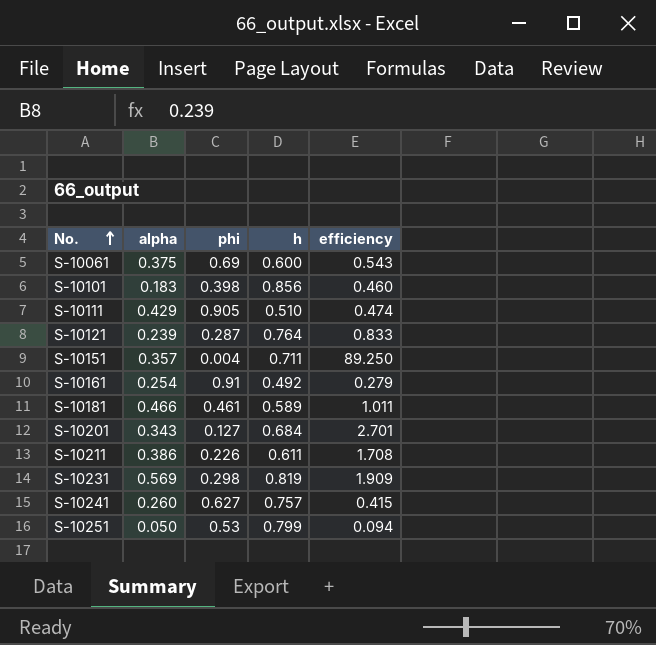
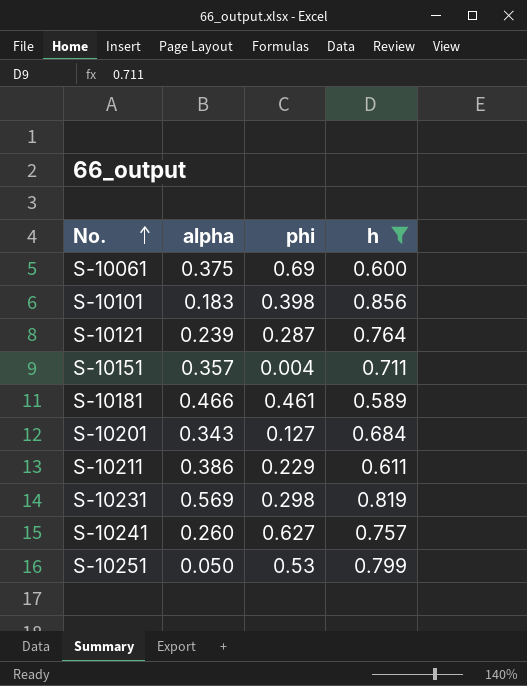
filter: none -> h >= 0.589
column efficiency | formula: [alpha] / [phi] -> none
S-10211 | phi: 0.226 -> 0.229

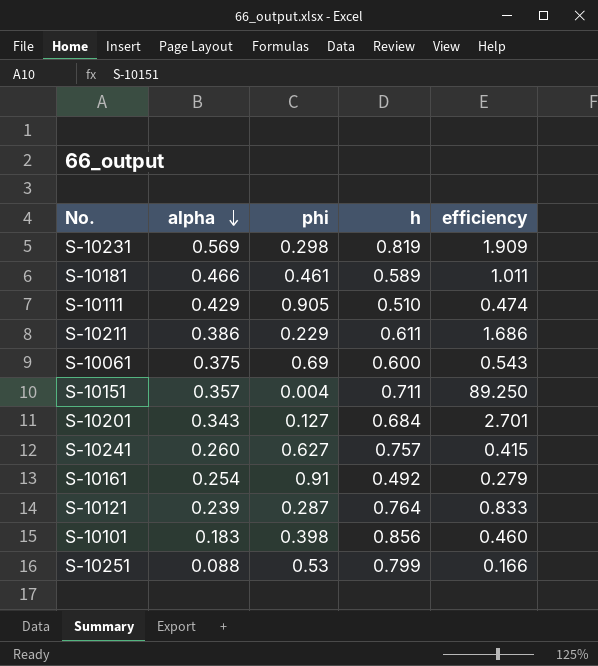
filter: h >= 0.589 -> none
row order: No. ascending -> alpha descending
column efficiency | formula: none -> [alpha] / [phi]
S-10251 | alpha: 0.050 -> 0.088

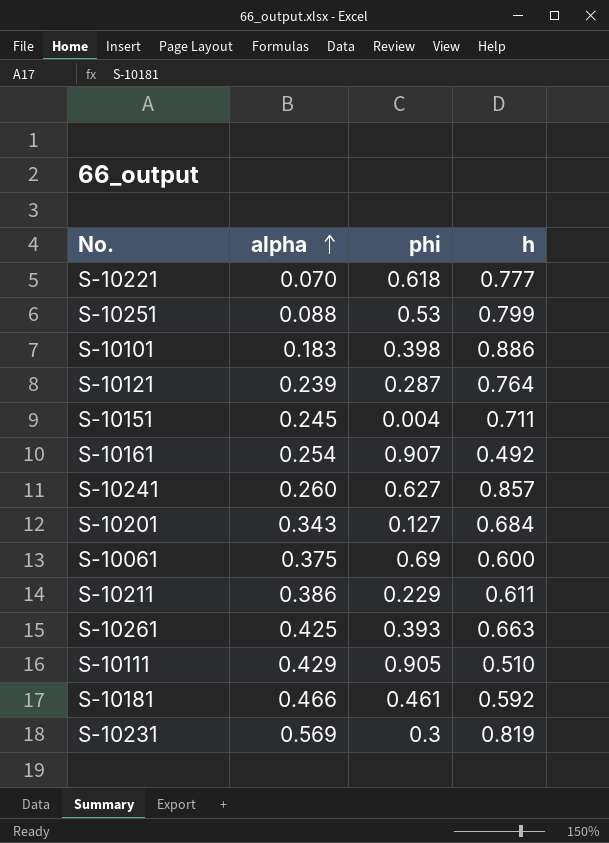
row order: alpha descending -> alpha ascending
column efficiency | formula: [alpha] / [phi] -> none
row S-10221: none -> 0.070 | 0.618 | 0.777
S-10101 | h: 0.856 -> 0.886
S-10151 | alpha: 0.357 -> 0.245
S-10161 | phi: 0.91 -> 0.907
S-10241 | h: 0.757 -> 0.857
row S-10261: none -> 0.425 | 0.393 | 0.663
S-10181 | h: 0.589 -> 0.592
S-10231 | phi: 0.298 -> 0.3

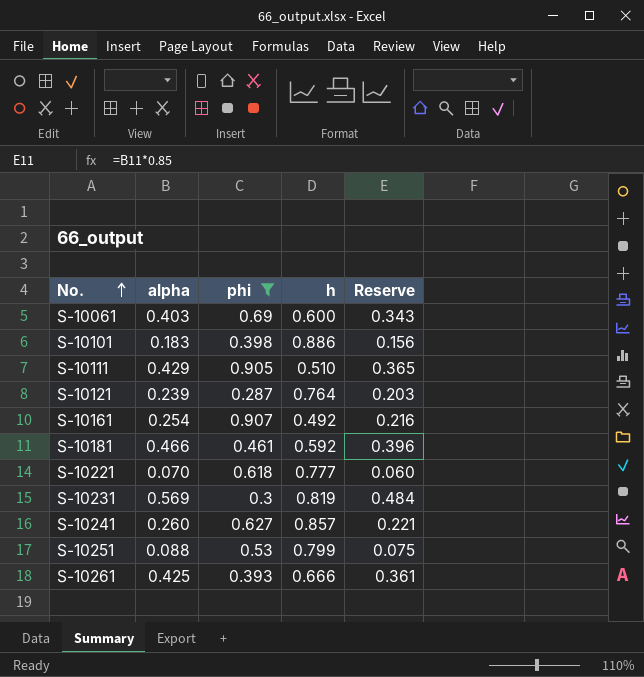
filter: none -> phi >= 0.287
row order: alpha ascending -> No. ascending
column Reserve | formula: none -> [alpha] * 0.85
S-10061 | alpha: 0.375 -> 0.403
S-10261 | h: 0.663 -> 0.666

